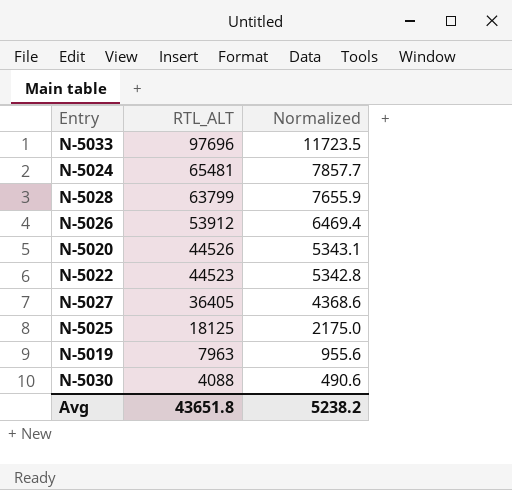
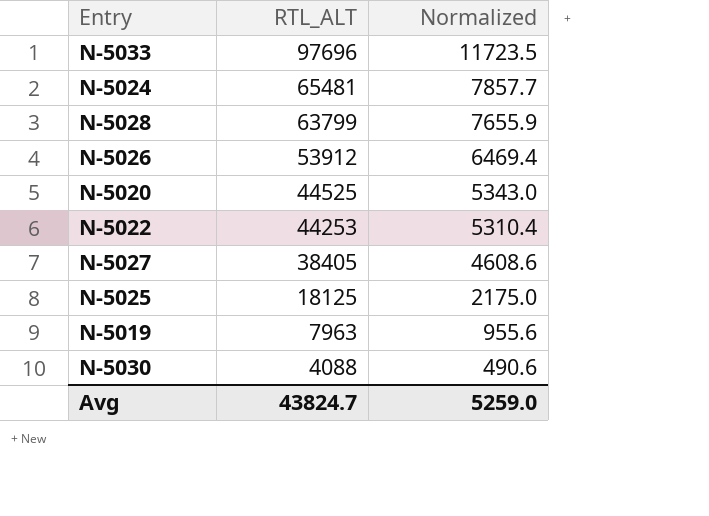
N-5020 | RTL_ALT: 44526 -> 44525
N-5020 | Normalized: 5343.1 -> 5343.0
N-5022 | RTL_ALT: 44523 -> 44253
N-5022 | Normalized: 5342.8 -> 5310.4
N-5027 | RTL_ALT: 36405 -> 38405
N-5027 | Normalized: 4368.6 -> 4608.6
Avg | RTL_ALT: 43651.8 -> 43824.7
Avg | Normalized: 5238.2 -> 5259.0

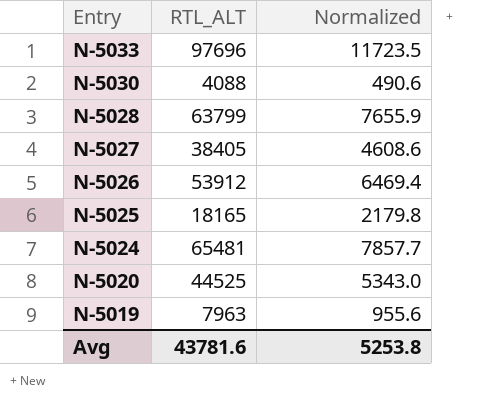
row order: RTL_ALT descending -> Entry descending
row N-5022: 44253 | 5310.4 -> none
N-5025 | RTL_ALT: 18125 -> 18165
N-5025 | Normalized: 2175.0 -> 2179.8
Avg | RTL_ALT: 43824.7 -> 43781.6
Avg | Normalized: 5259.0 -> 5253.8

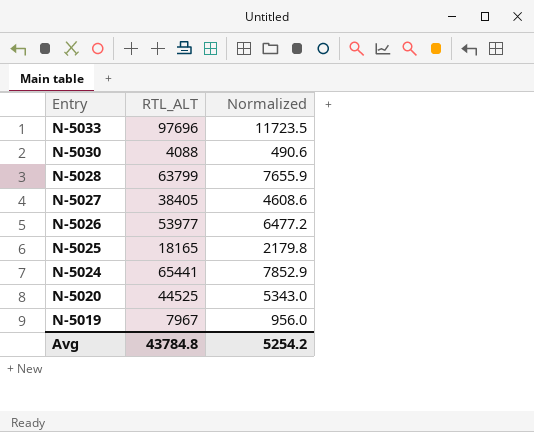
N-5026 | RTL_ALT: 53912 -> 53977
N-5026 | Normalized: 6469.4 -> 6477.2
N-5024 | RTL_ALT: 65481 -> 65441
N-5024 | Normalized: 7857.7 -> 7852.9
N-5019 | RTL_ALT: 7963 -> 7967
N-5019 | Normalized: 955.6 -> 956.0
Avg | RTL_ALT: 43781.6 -> 43784.8
Avg | Normalized: 5253.8 -> 5254.2

